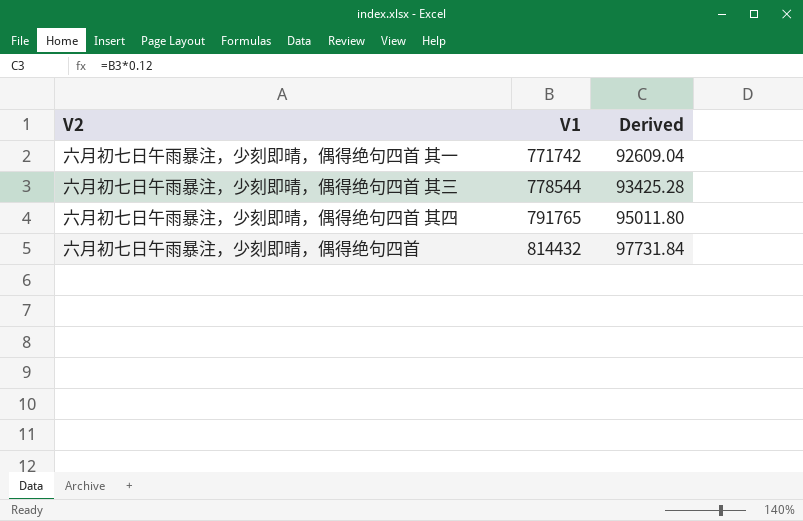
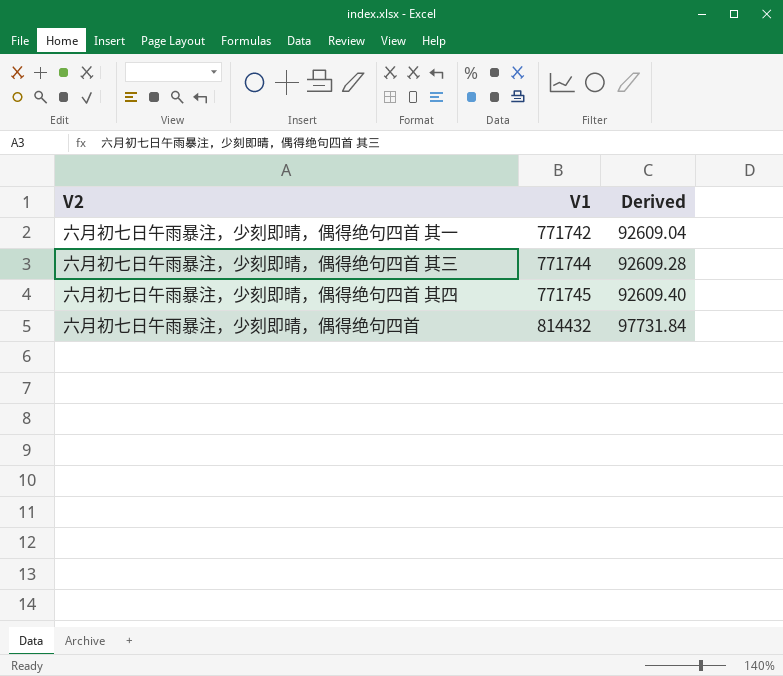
六月初七日午雨暴注，少刻即晴，偶得绝句四首 其三 | V1: 778544 -> 771744
六月初七日午雨暴注，少刻即晴，偶得绝句四首 其三 | Derived: 93425.28 -> 92609.28
六月初七日午雨暴注，少刻即晴，偶得绝句四首 其四 | V1: 791765 -> 771745
六月初七日午雨暴注，少刻即晴，偶得绝句四首 其四 | Derived: 95011.80 -> 92609.40

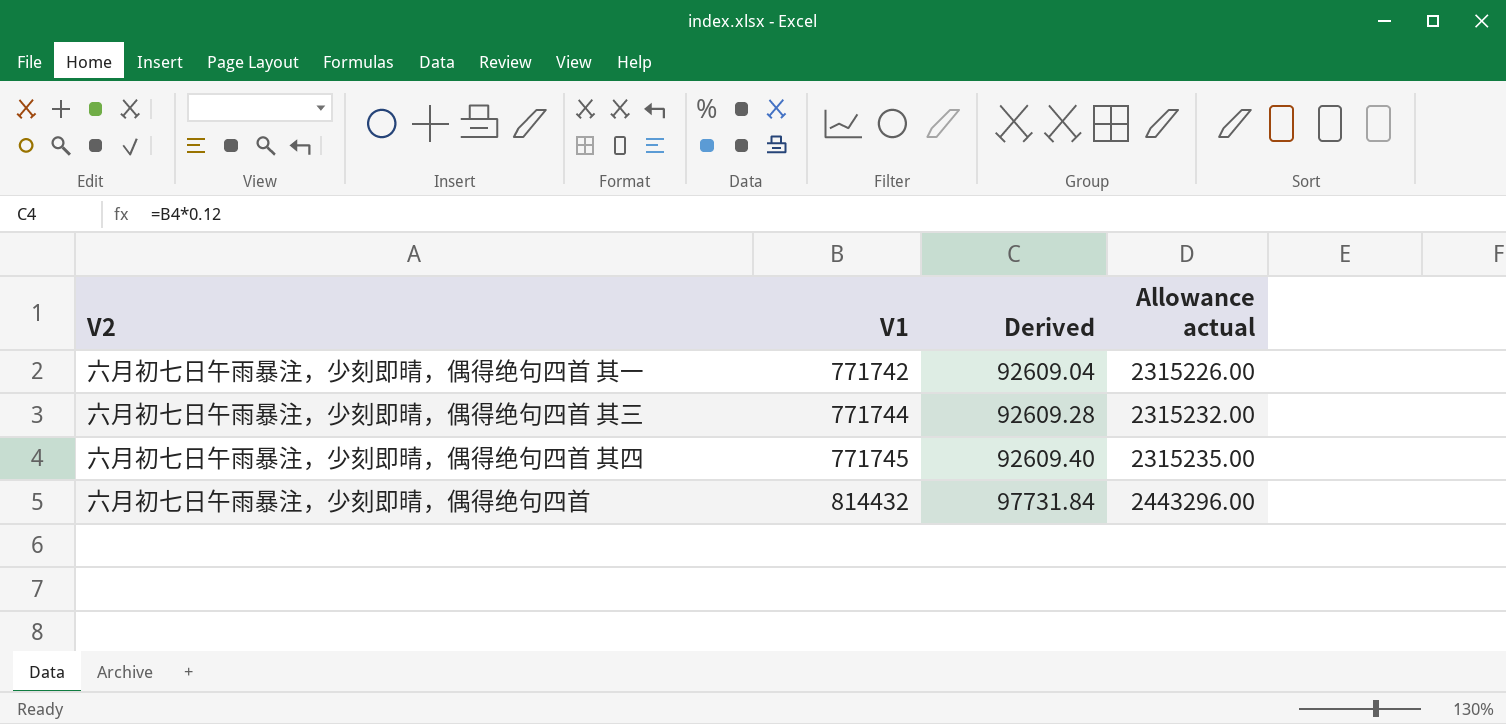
column Allowance actual | formula: none -> [V1] * 3

